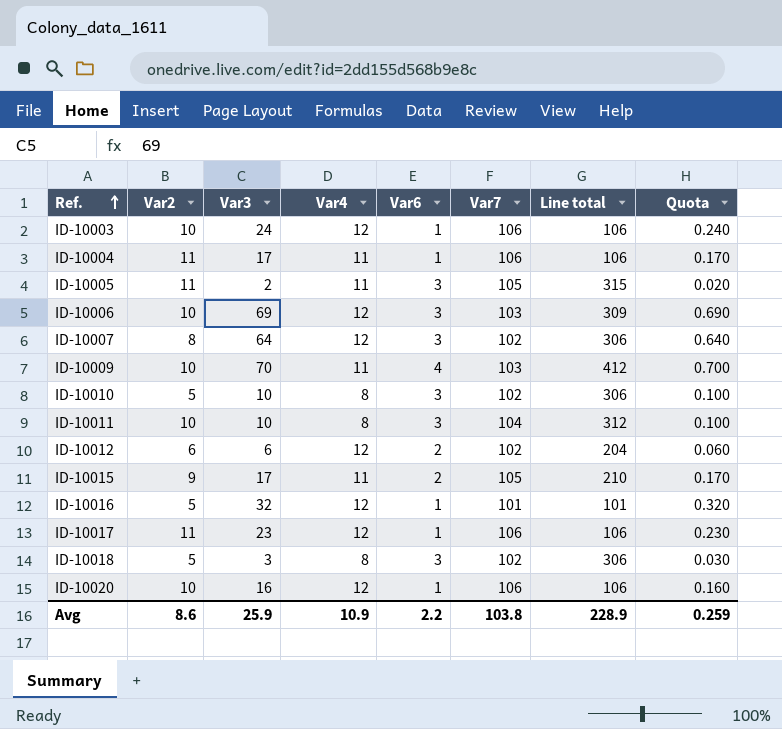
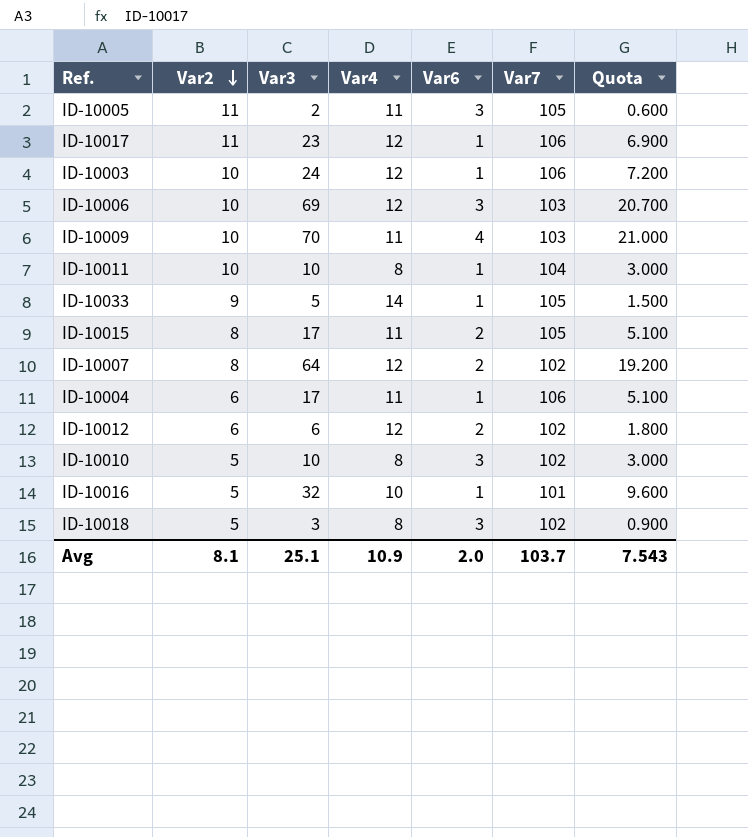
row order: Ref. ascending -> Var2 descending
column Line total | formula: [Var6] * [Var7] -> none
column Quota | formula: [Var3] * 0.01 -> [Var3] * 0.3
row ID-10020: 10 | 16 | 12 | 1 | 106 | 106 | 0.160 -> none
ID-10011 | Var6: 3 -> 1
row ID-10033: none -> 9 | 5 | 14 | 1 | 105 | 1.500
ID-10015 | Var2: 9 -> 8
ID-10007 | Var6: 3 -> 2
ID-10004 | Var2: 11 -> 6
ID-10016 | Var4: 12 -> 10
Avg | Var2: 8.6 -> 8.1
Avg | Var3: 25.9 -> 25.1
Avg | Var6: 2.2 -> 2.0
Avg | Var7: 103.8 -> 103.7
Avg | Quota: 0.259 -> 7.543

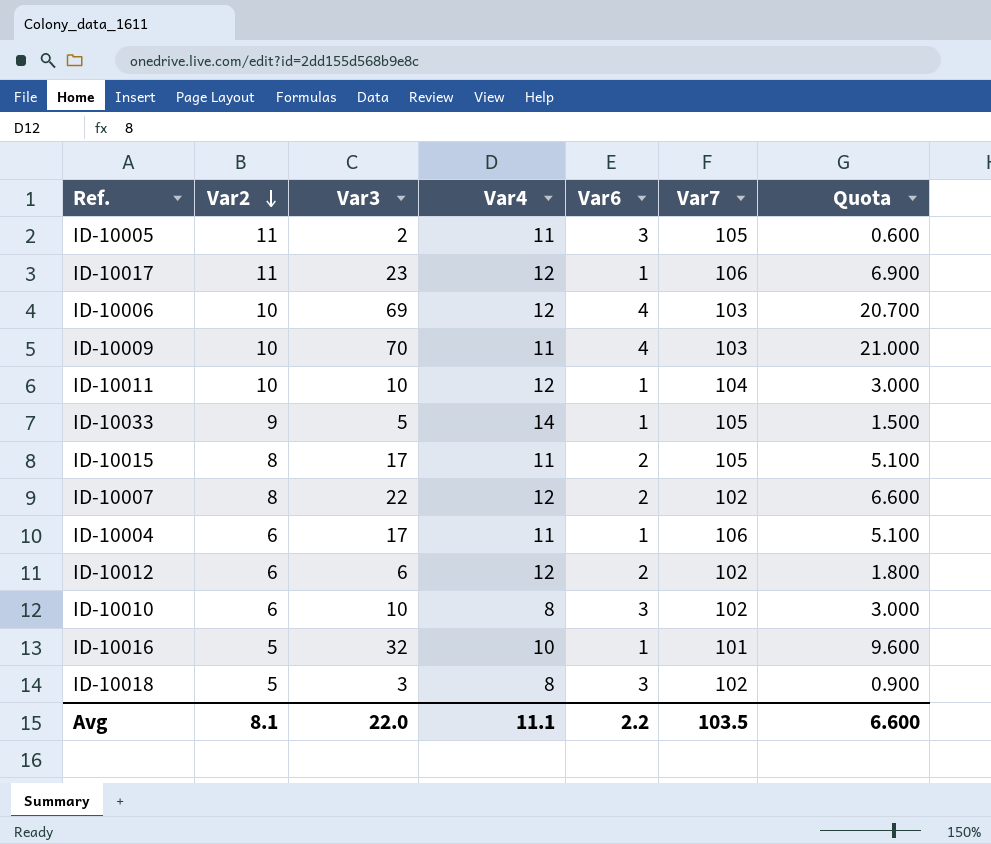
row ID-10003: 10 | 24 | 12 | 1 | 106 | 7.200 -> none
ID-10006 | Var6: 3 -> 4
ID-10011 | Var4: 8 -> 12
ID-10007 | Var3: 64 -> 22
ID-10007 | Quota: 19.200 -> 6.600
ID-10010 | Var2: 5 -> 6
Avg | Var3: 25.1 -> 22.0
Avg | Var4: 10.9 -> 11.1
Avg | Var6: 2.0 -> 2.2
Avg | Var7: 103.7 -> 103.5
Avg | Quota: 7.543 -> 6.600

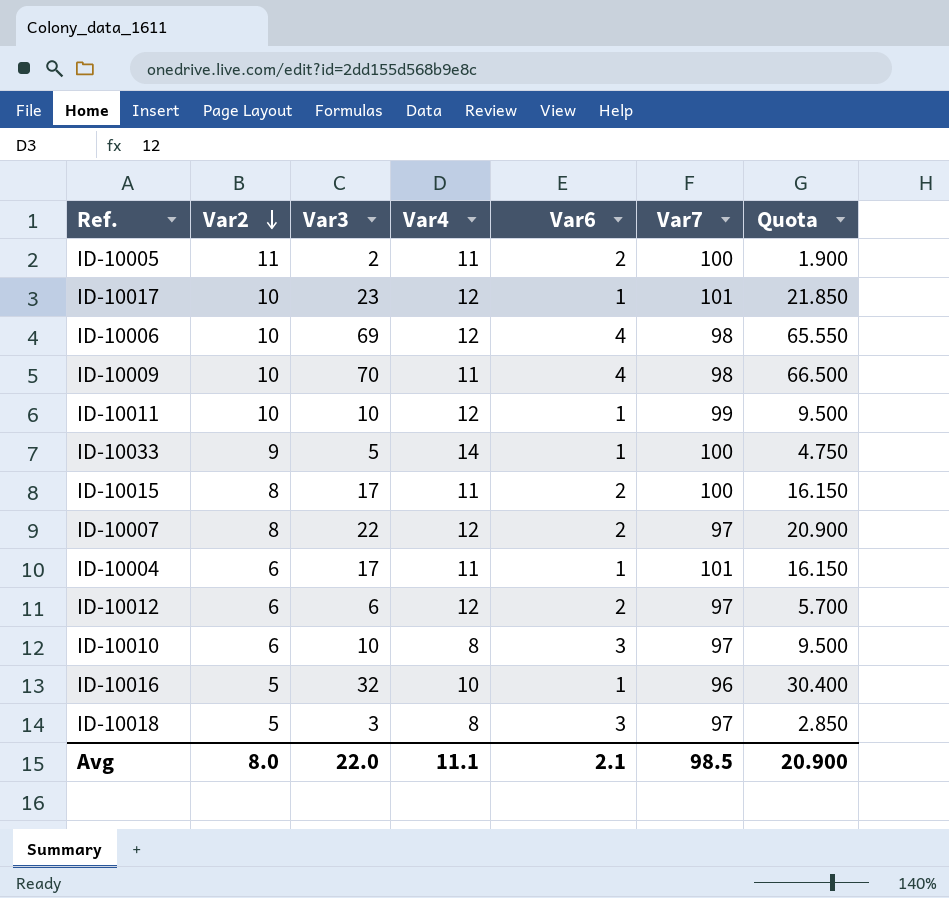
column Quota | formula: [Var3] * 0.3 -> [Var3] * 0.95
ID-10005 | Var6: 3 -> 2
ID-10005 | Var7: 105 -> 100
ID-10017 | Var2: 11 -> 10
ID-10017 | Var7: 106 -> 101
ID-10006 | Var7: 103 -> 98
ID-10009 | Var7: 103 -> 98
ID-10011 | Var7: 104 -> 99
ID-10033 | Var7: 105 -> 100
ID-10015 | Var7: 105 -> 100
ID-10007 | Var7: 102 -> 97
ID-10004 | Var7: 106 -> 101
ID-10012 | Var7: 102 -> 97
ID-10010 | Var7: 102 -> 97
ID-10016 | Var7: 101 -> 96
ID-10018 | Var7: 102 -> 97
Avg | Var2: 8.1 -> 8.0
Avg | Var6: 2.2 -> 2.1
Avg | Var7: 103.5 -> 98.5
Avg | Quota: 6.600 -> 20.900

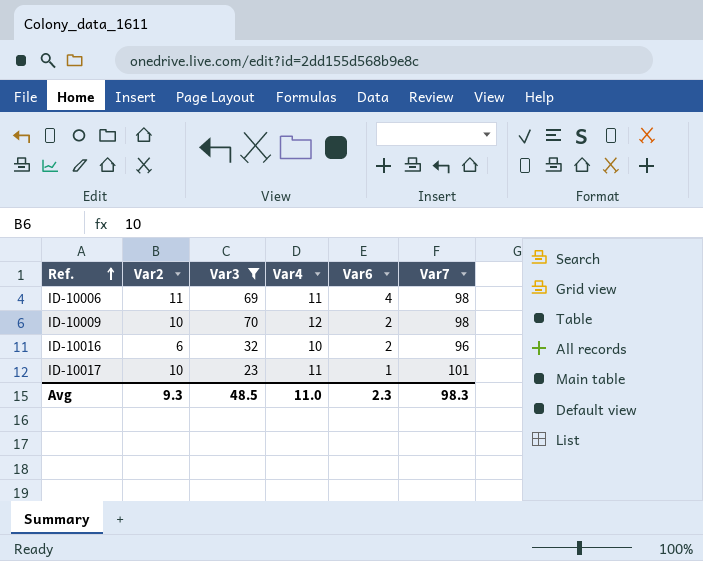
filter: none -> Var3 >= 23
row order: Var2 descending -> Ref. ascending
column Quota | formula: [Var3] * 0.95 -> none
ID-10006 | Var2: 10 -> 11
ID-10006 | Var4: 12 -> 11
ID-10009 | Var4: 11 -> 12
ID-10009 | Var6: 4 -> 2
ID-10016 | Var2: 5 -> 6
ID-10016 | Var6: 1 -> 2
ID-10017 | Var4: 12 -> 11
Avg | Var2: 8.0 -> 9.3
Avg | Var3: 22.0 -> 48.5
Avg | Var4: 11.1 -> 11.0
Avg | Var6: 2.1 -> 2.3
Avg | Var7: 98.5 -> 98.3

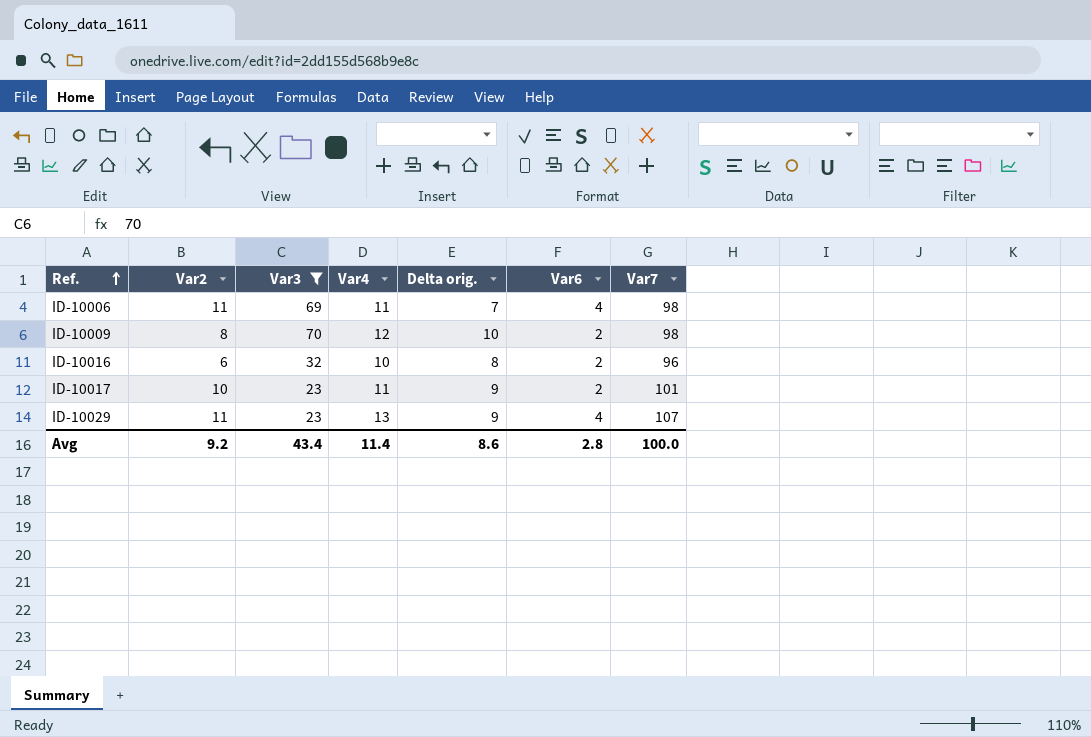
column Delta orig. | formula: none -> [Var4] - [Var6]
ID-10009 | Var2: 10 -> 8
ID-10017 | Var6: 1 -> 2
row ID-10029: none -> 11 | 23 | 13 | 9 | 4 | 107
Avg | Var2: 9.3 -> 9.2
Avg | Var3: 48.5 -> 43.4
Avg | Var4: 11.0 -> 11.4
Avg | Var6: 2.3 -> 2.8
Avg | Var7: 98.3 -> 100.0

